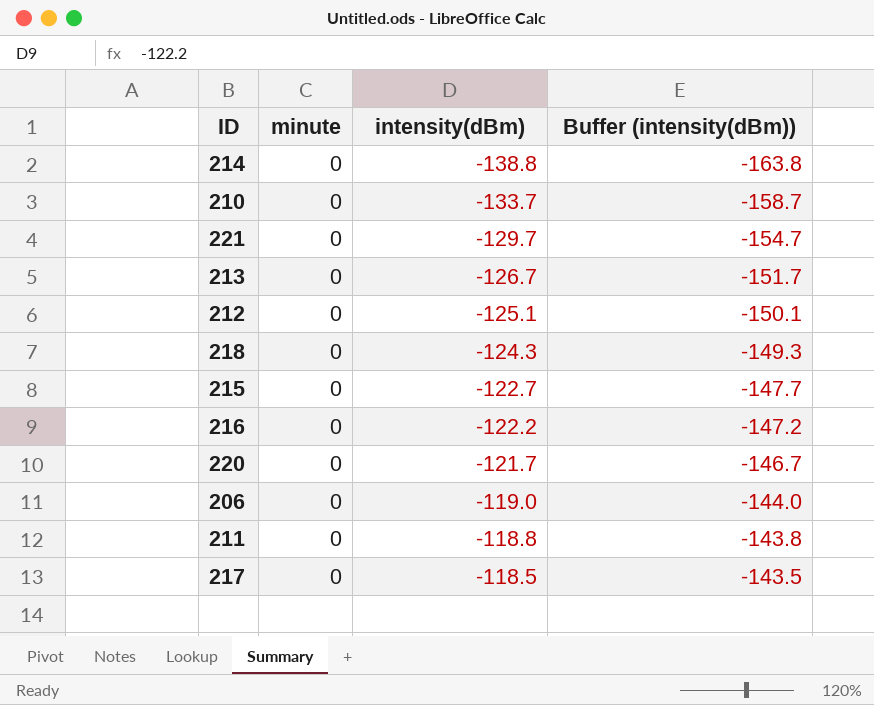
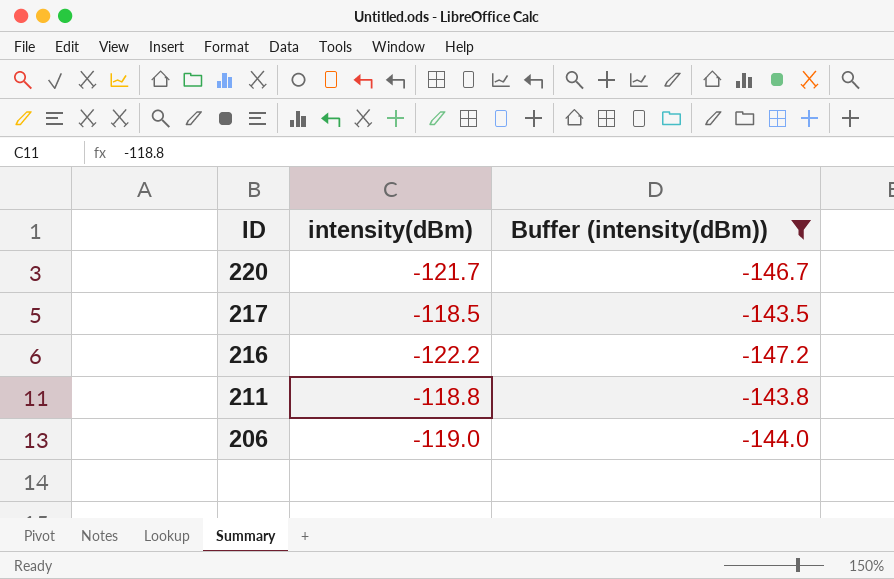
filter: none -> Buffer (intensity(dBm)) >= -147.2
row order: intensity(dBm) ascending -> ID descending
column minute | position: 2 -> none

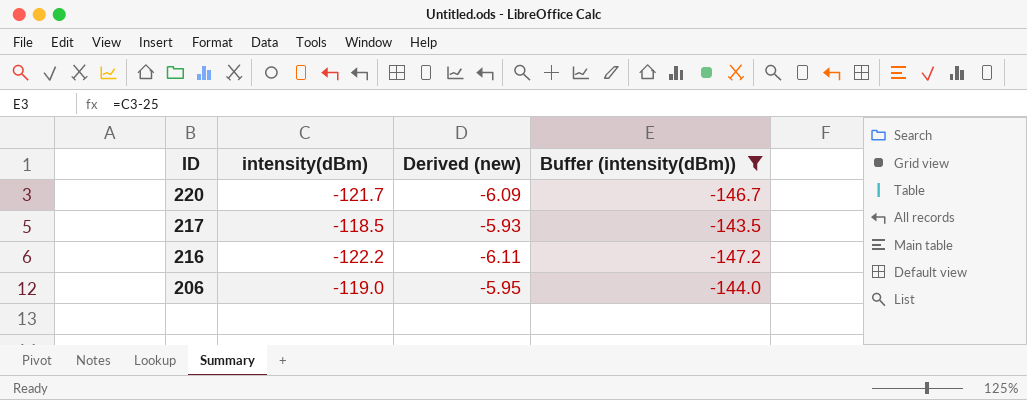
column Derived (new) | formula: none -> [intensity(dBm)] * 0.05
row 211: -118.8 | -143.8 -> none

